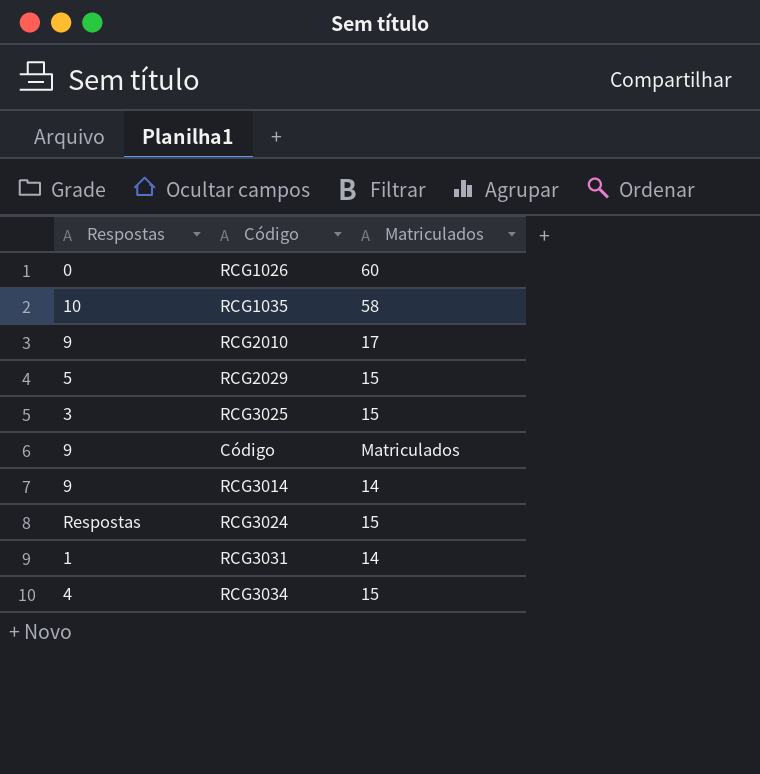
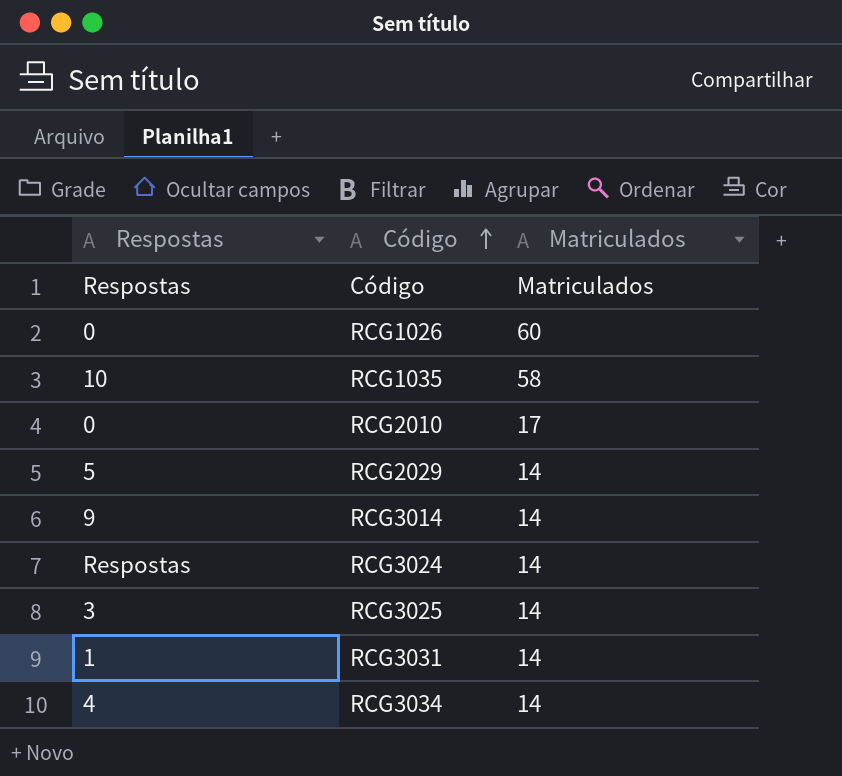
row order: none -> Código ascending
Código | Respostas: 9 -> Respostas
RCG2010 | Respostas: 9 -> 0
RCG2029 | Matriculados: 15 -> 14
RCG3024 | Matriculados: 15 -> 14
RCG3025 | Matriculados: 15 -> 14
RCG3034 | Matriculados: 15 -> 14

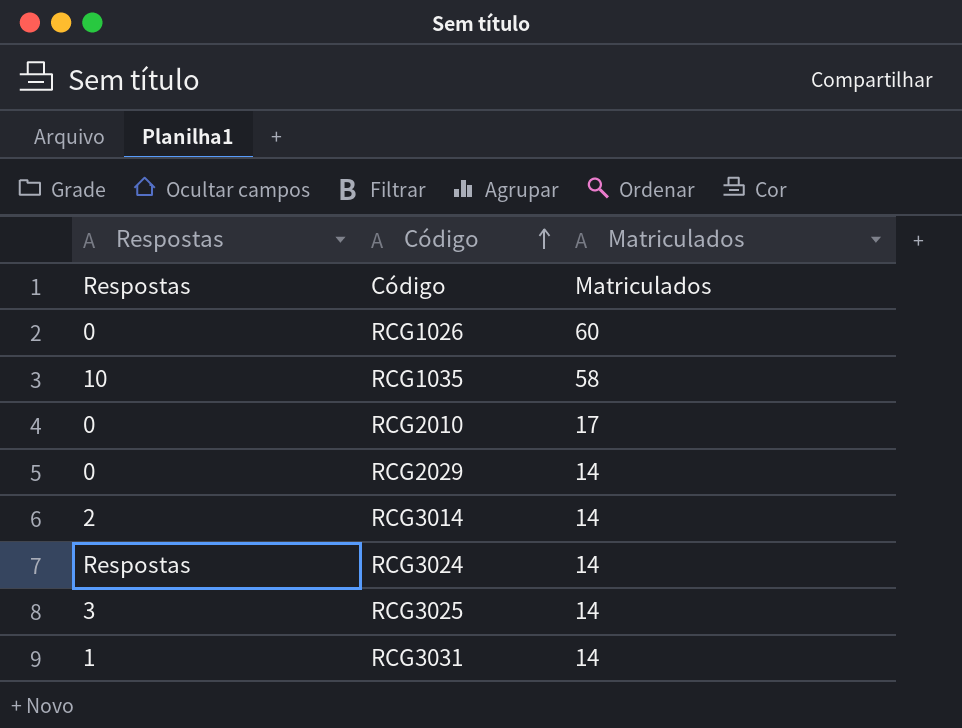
row RCG3034: 4 | 14 -> none
RCG2029 | Respostas: 5 -> 0
RCG3014 | Respostas: 9 -> 2

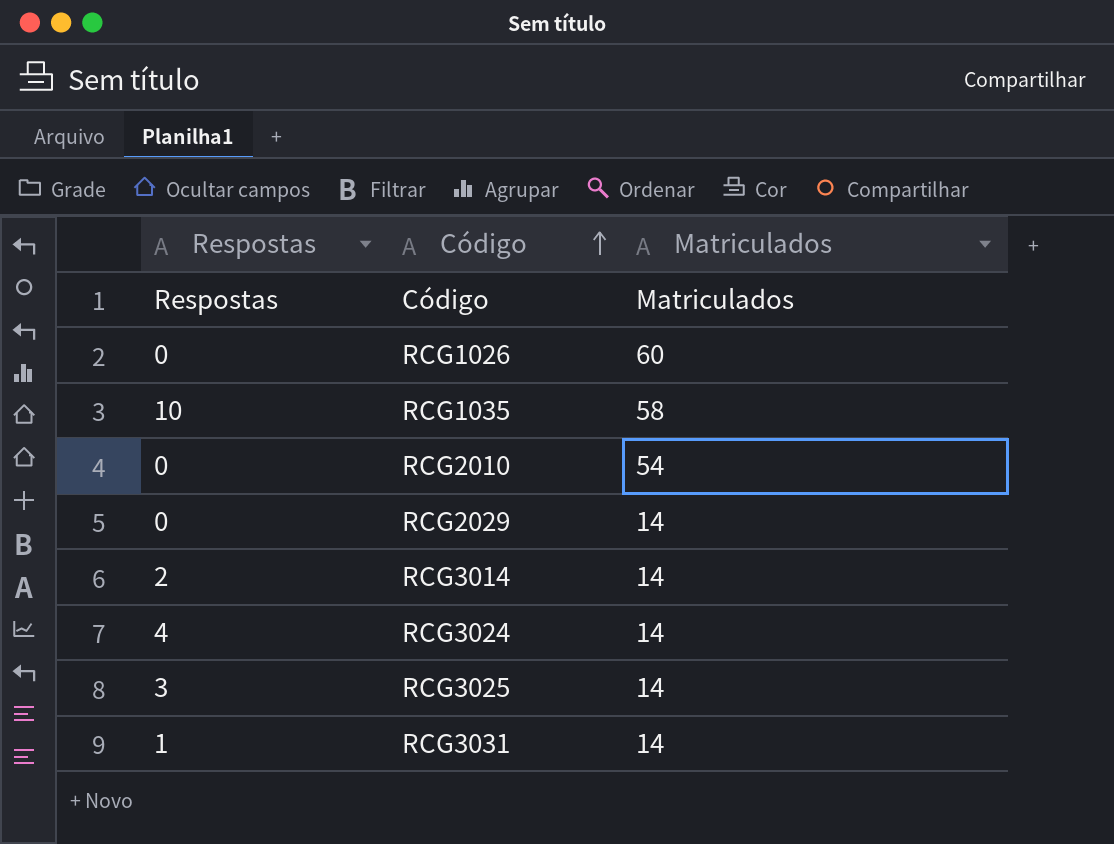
RCG2010 | Matriculados: 17 -> 54
RCG3024 | Respostas: Respostas -> 4

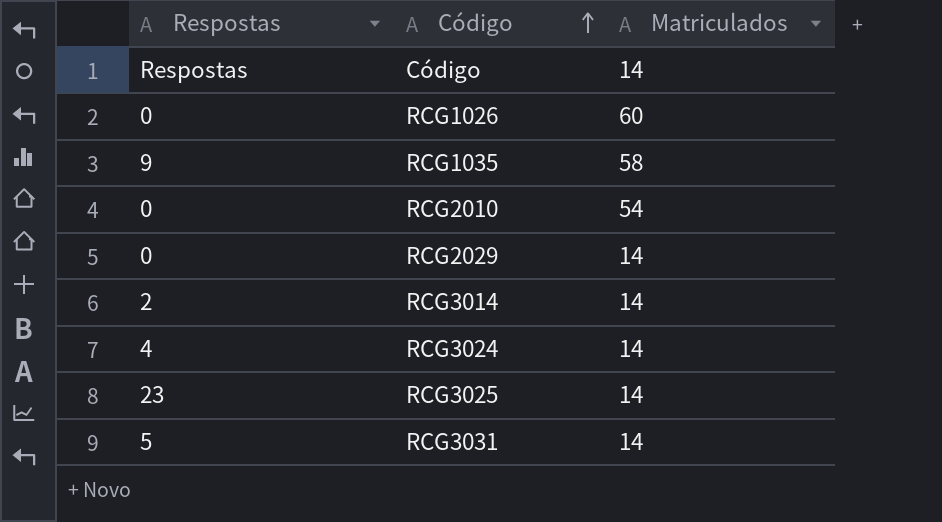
Código | Matriculados: Matriculados -> 14
RCG1035 | Respostas: 10 -> 9
RCG3025 | Respostas: 3 -> 23
RCG3031 | Respostas: 1 -> 5

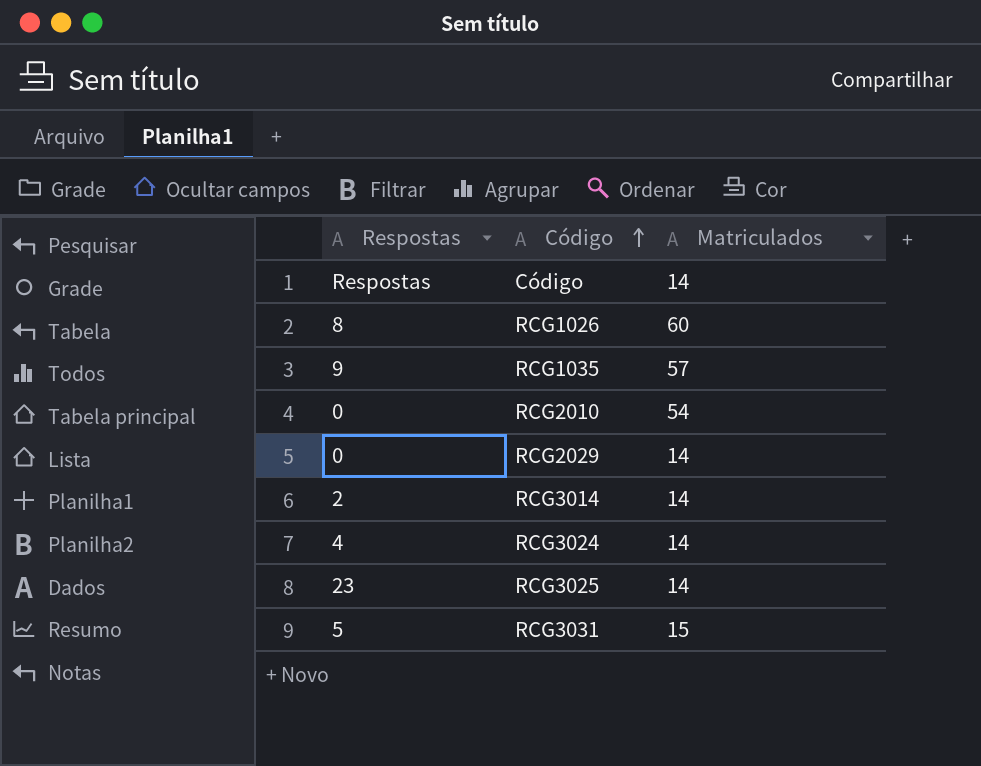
RCG1026 | Respostas: 0 -> 8
RCG1035 | Matriculados: 58 -> 57
RCG3031 | Matriculados: 14 -> 15

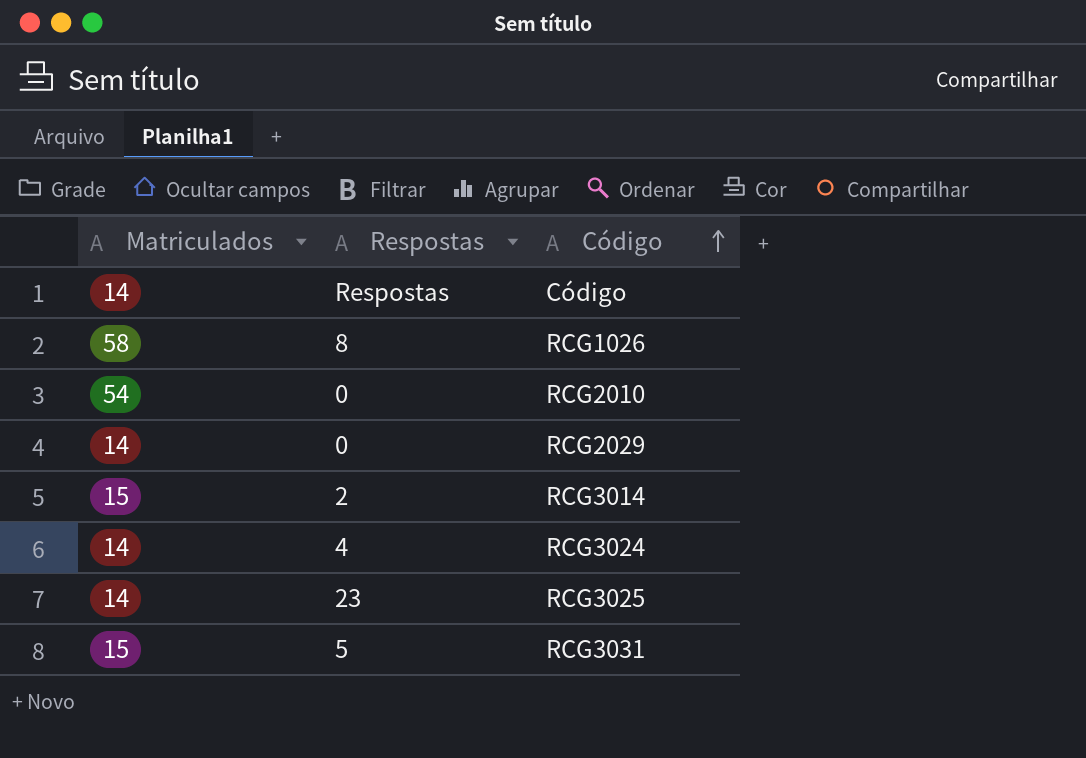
column Matriculados | position: 3 -> 1
row RCG1035: 9 | 57 -> none
RCG1026 | Matriculados: 60 -> 58
RCG3014 | Matriculados: 14 -> 15

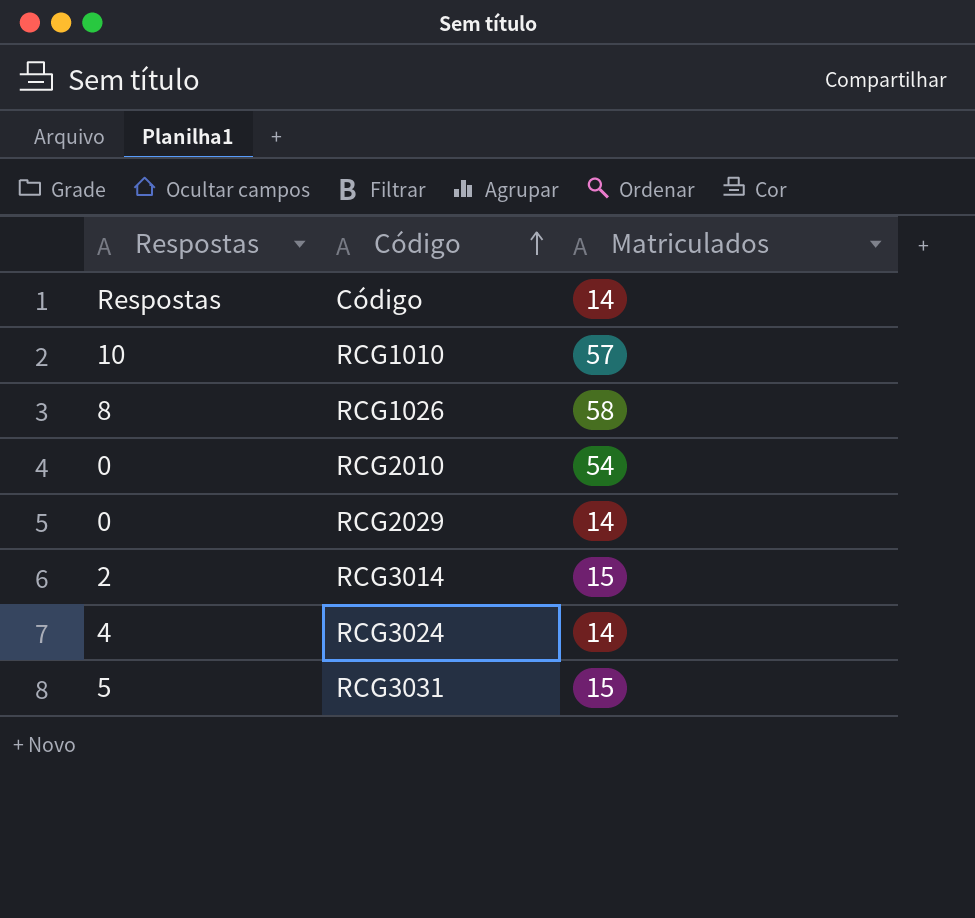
column Matriculados | position: 1 -> 3
row RCG3025: 14 | 23 -> none
row RCG1010: none -> 10 | 57

